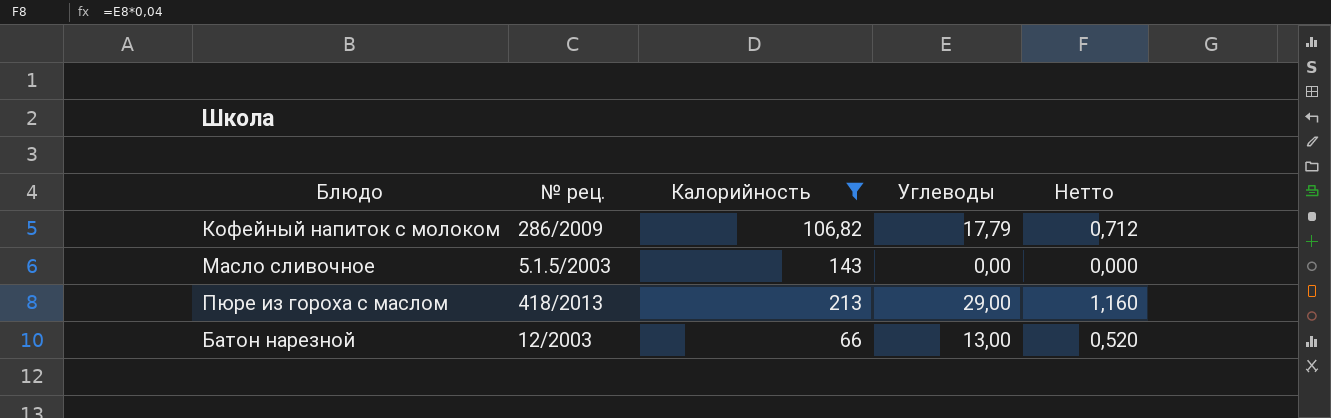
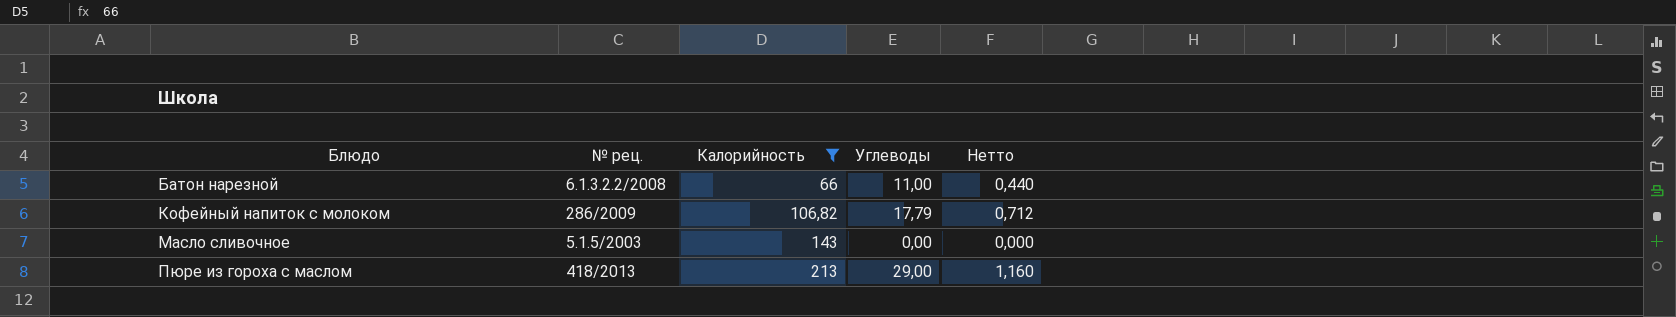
row order: none -> Блюдо ascending
Батон нарезной | № рец.: 12/2003 -> 6.1.3.2.2/2008
Батон нарезной | Углеводы: 13,00 -> 11,00
Батон нарезной | Нетто: 0,520 -> 0,440

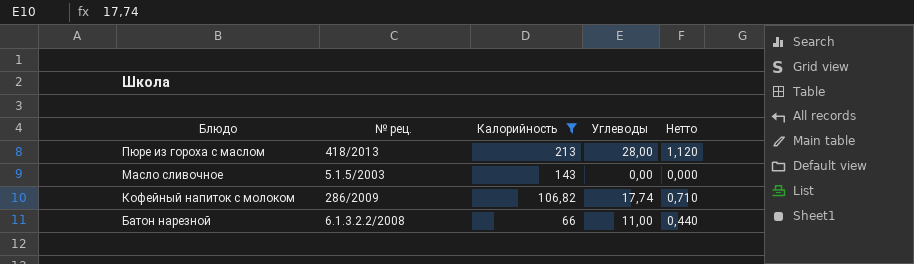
row order: Блюдо ascending -> Блюдо descending
Пюре из гороха с маслом | Углеводы: 29,00 -> 28,00
Пюре из гороха с маслом | Нетто: 1,160 -> 1,120
Кофейный напиток с молоком | Углеводы: 17,79 -> 17,74
Кофейный напиток с молоком | Нетто: 0,712 -> 0,710

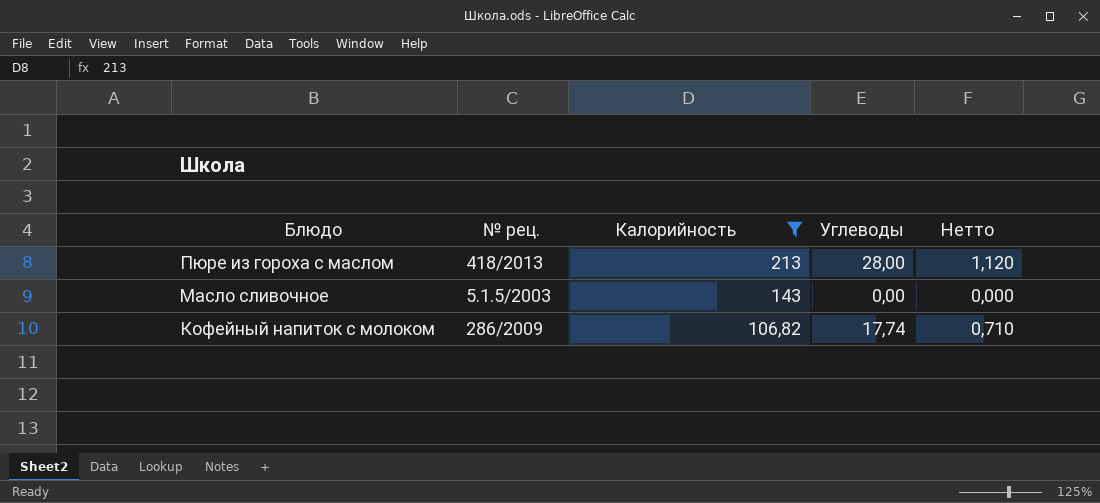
row Батон нарезной: 6.1.3.2.2/2008 | 66 | 11,00 | 0,440 -> none

